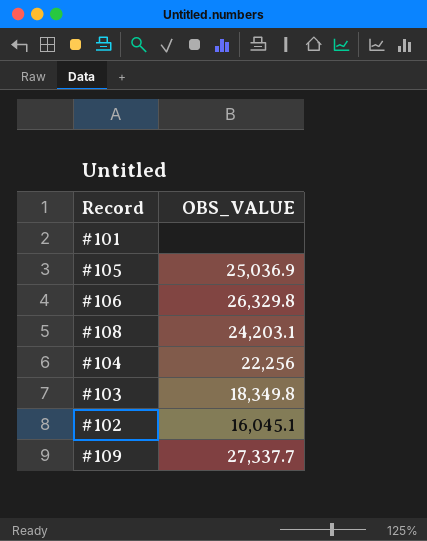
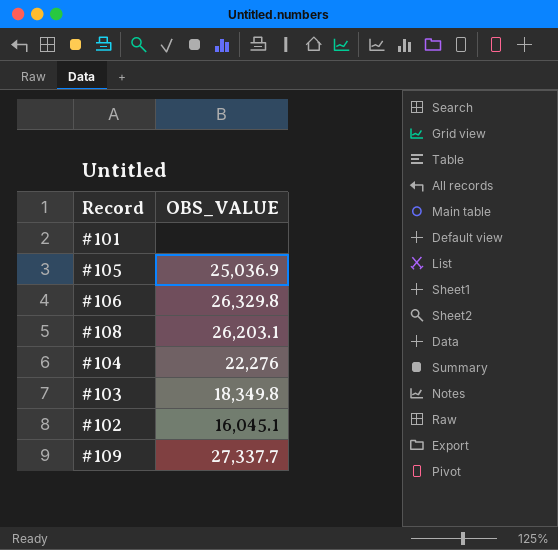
#108 | OBS_VALUE: 24,203.1 -> 26,203.1
#104 | OBS_VALUE: 22,256 -> 22,276

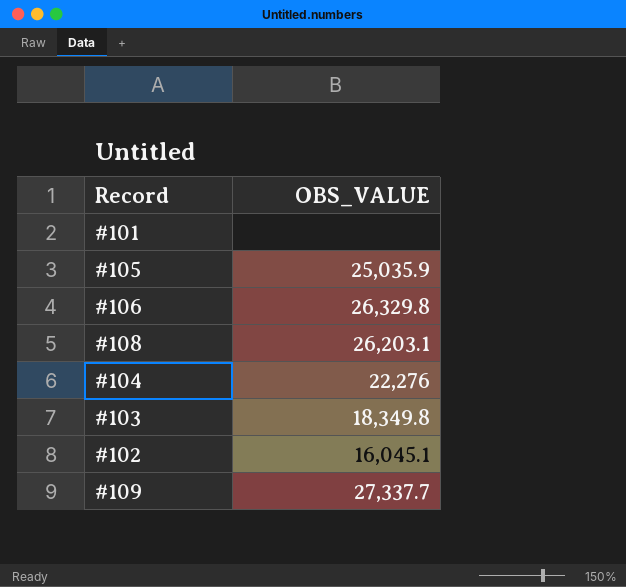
#105 | OBS_VALUE: 25,036.9 -> 25,035.9

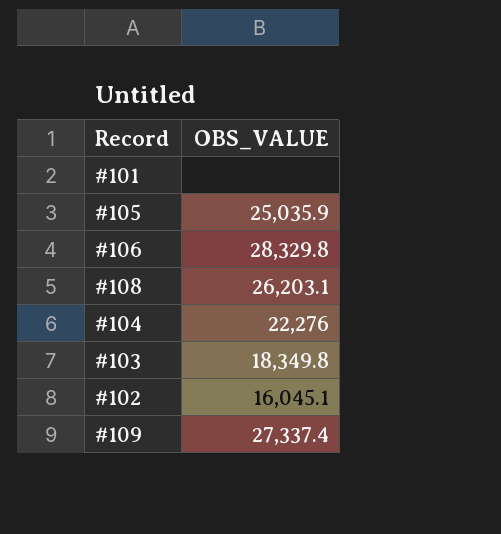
#106 | OBS_VALUE: 26,329.8 -> 28,329.8
#109 | OBS_VALUE: 27,337.7 -> 27,337.4

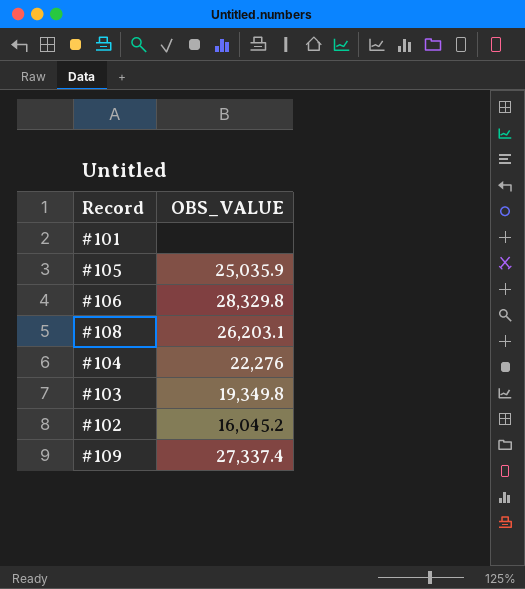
#103 | OBS_VALUE: 18,349.8 -> 19,349.8
#102 | OBS_VALUE: 16,045.1 -> 16,045.2

